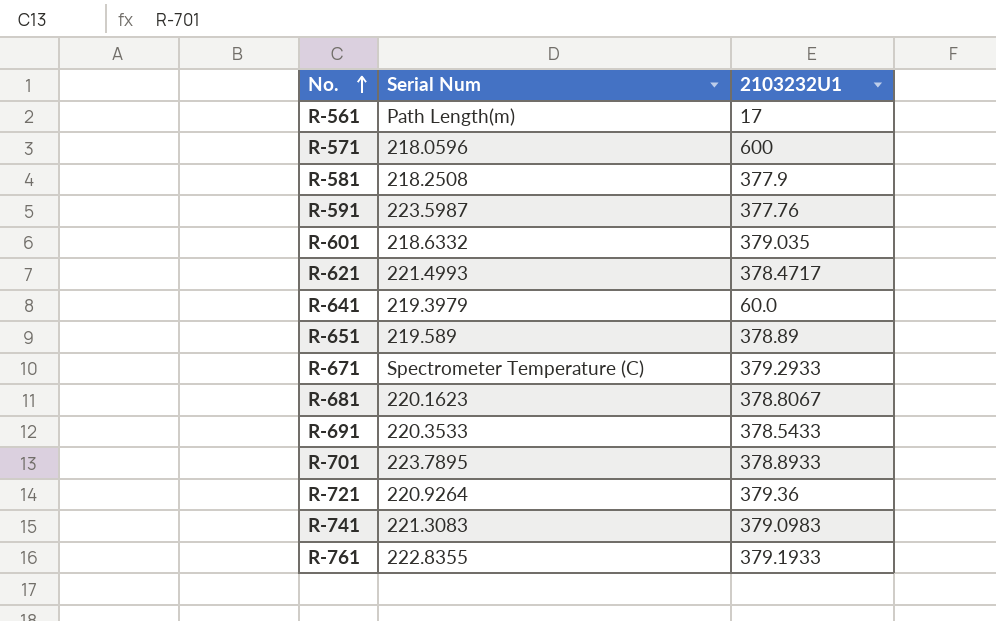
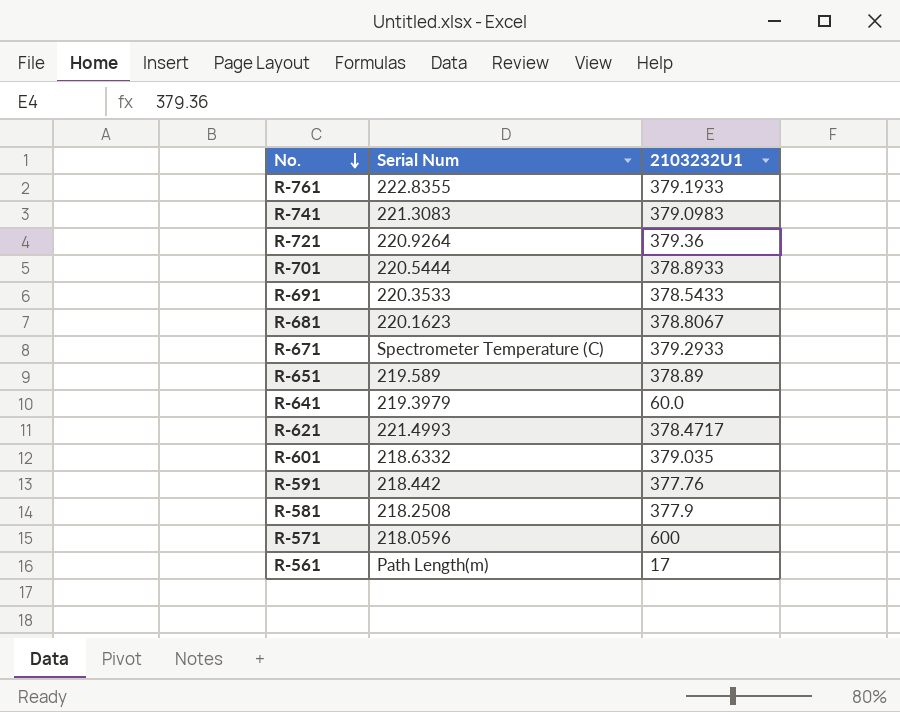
row order: No. ascending -> No. descending
R-701 | Serial Num: 223.7895 -> 220.5444
R-591 | Serial Num: 223.5987 -> 218.442

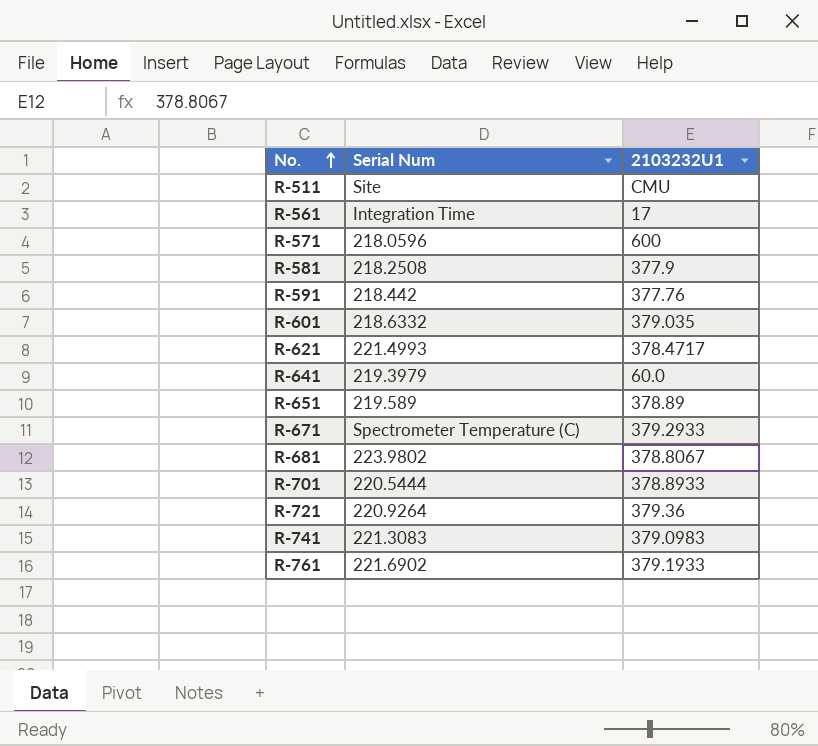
row order: No. descending -> No. ascending
row R-691: 220.3533 | 378.5433 -> none
row R-511: none -> Site | CMU
R-561 | Serial Num: Path Length(m) -> Integration Time
R-681 | Serial Num: 220.1623 -> 223.9802
R-761 | Serial Num: 222.8355 -> 221.6902

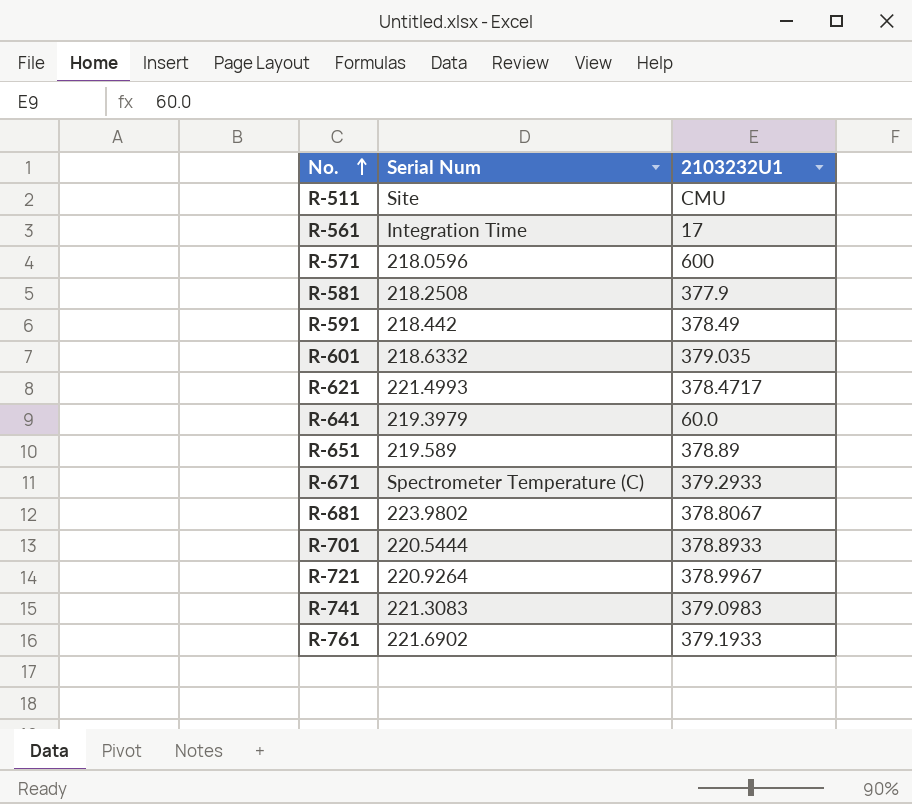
R-591 | 2103232U1: 377.76 -> 378.49
R-721 | 2103232U1: 379.36 -> 378.9967

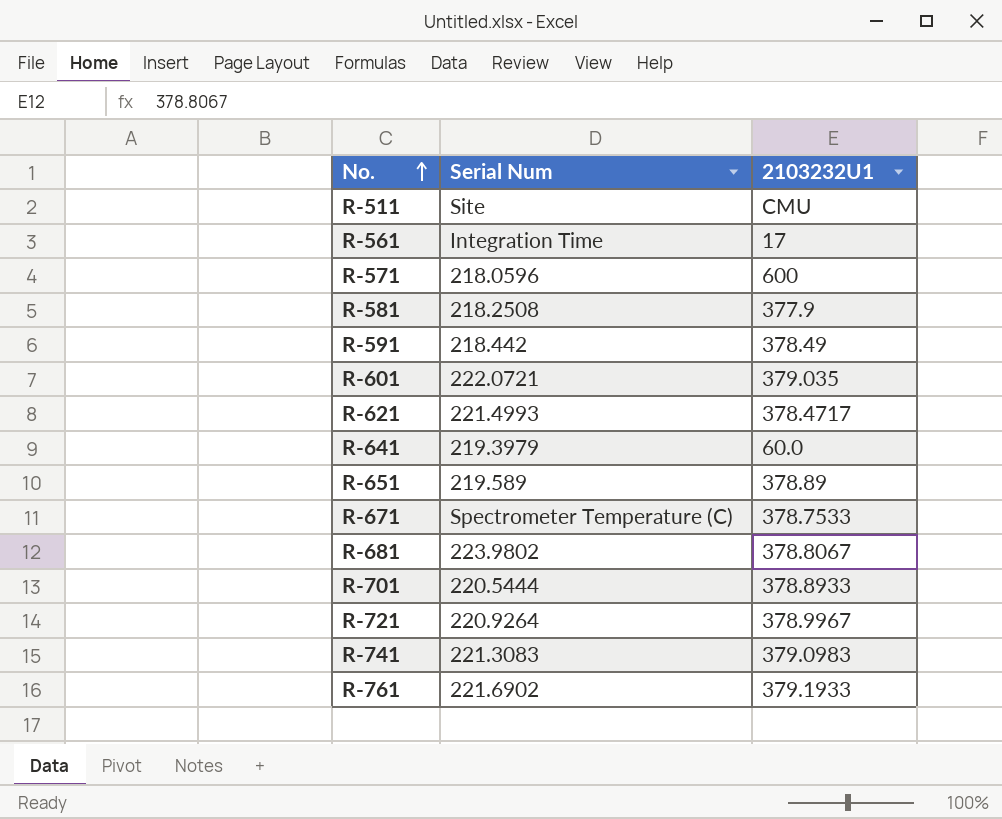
R-601 | Serial Num: 218.6332 -> 222.0721
R-671 | 2103232U1: 379.2933 -> 378.7533

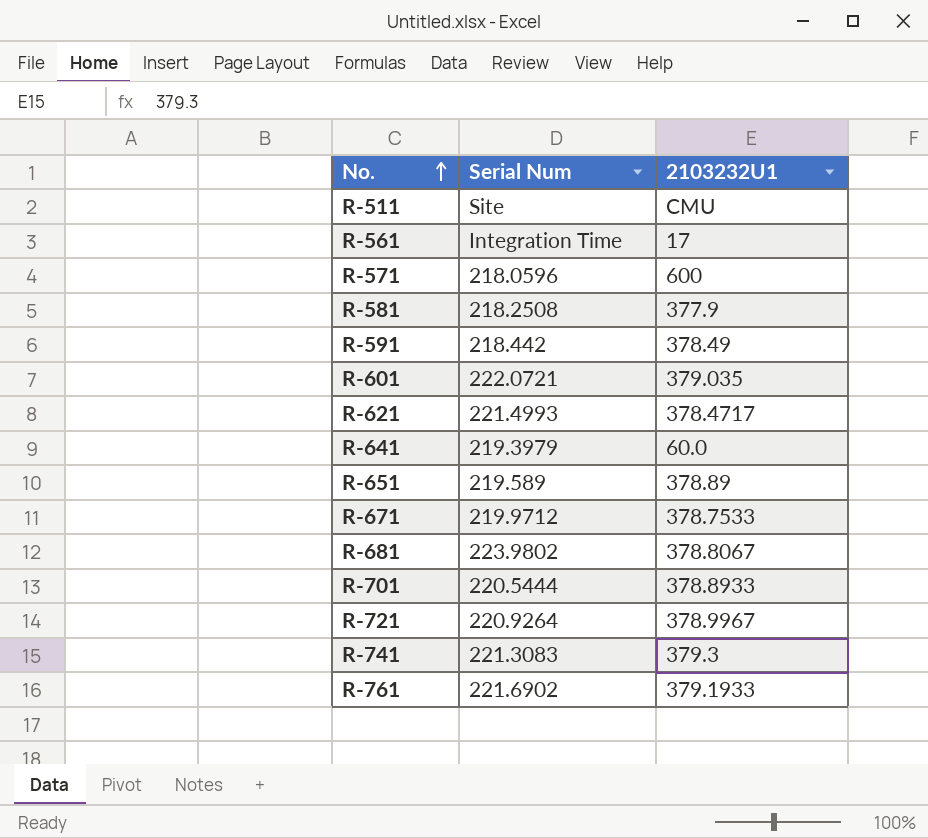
R-671 | Serial Num: Spectrometer Temperature (C) -> 219.9712
R-741 | 2103232U1: 379.0983 -> 379.3

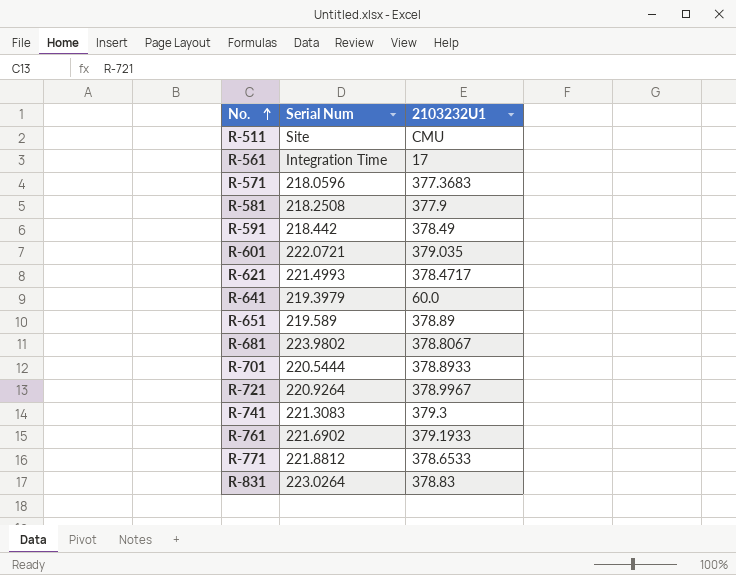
row R-671: 219.9712 | 378.7533 -> none
R-571 | 2103232U1: 600 -> 377.3683
row R-771: none -> 221.8812 | 378.6533
row R-831: none -> 223.0264 | 378.83

